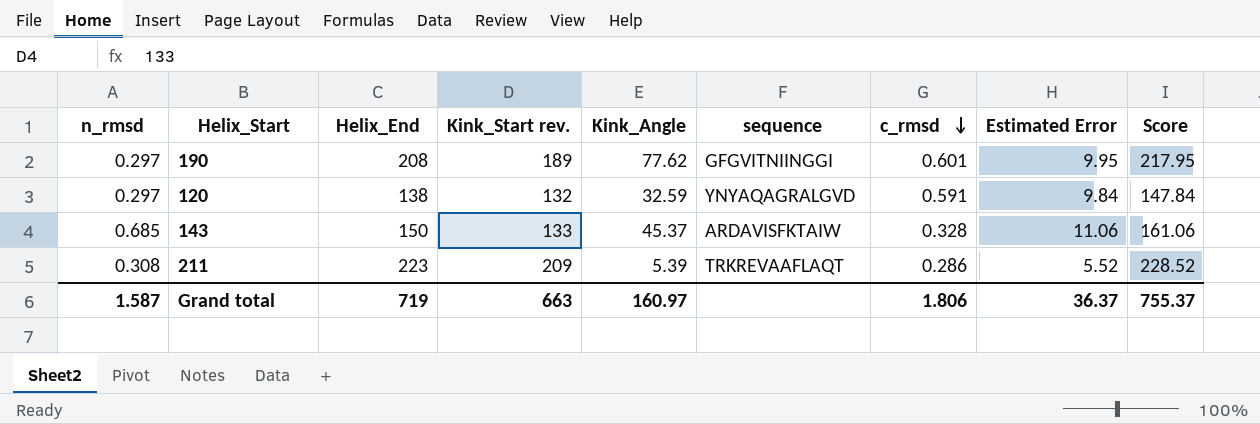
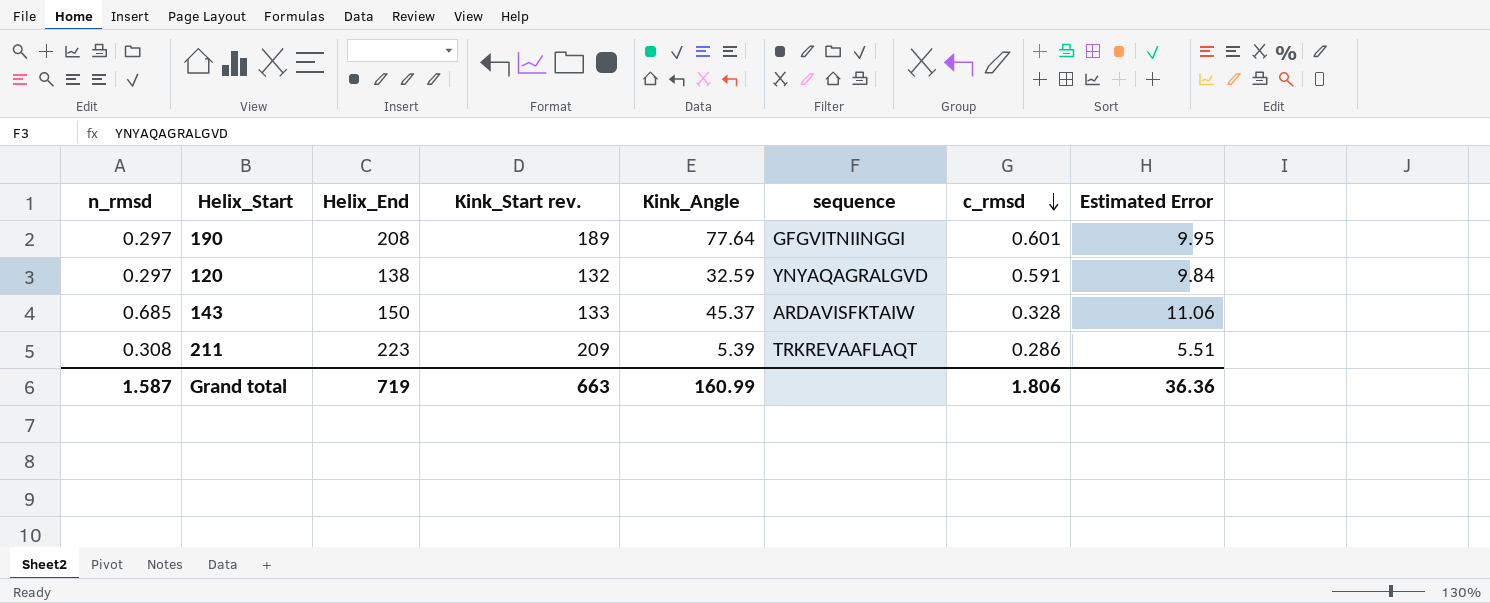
column Score | formula: [Helix_End] + [Estimated Error] -> none
190 | Kink_Angle: 77.62 -> 77.64
211 | Estimated Error: 5.52 -> 5.51
Grand total | Kink_Angle: 160.97 -> 160.99
Grand total | Estimated Error: 36.37 -> 36.36

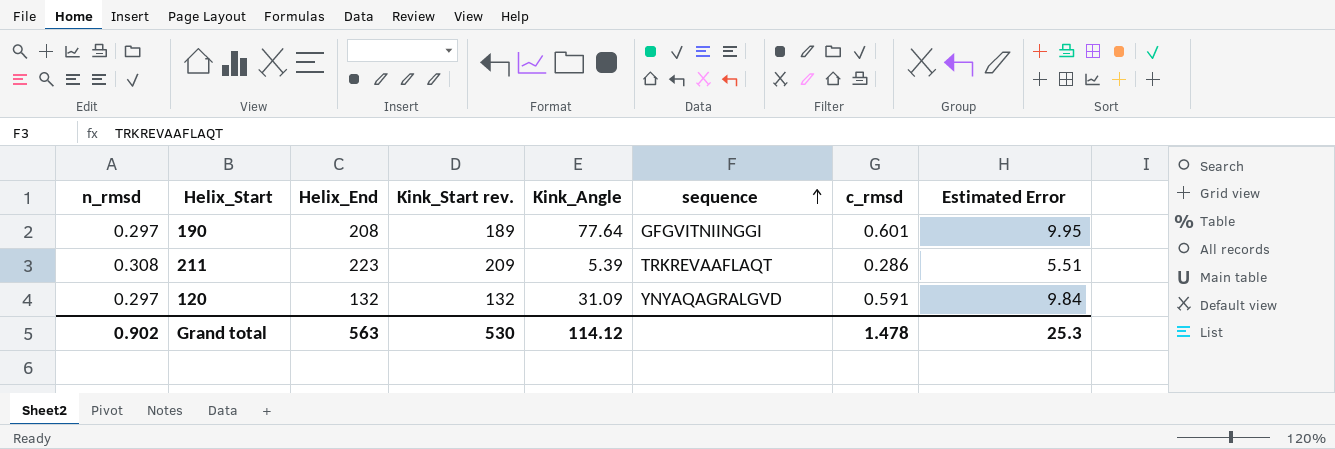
row order: c_rmsd descending -> sequence ascending
row 143: 0.685 | 150 | 133 | 45.37 | ARDAVISFKTAIW | 0.328 | 11.06 -> none
120 | Helix_End: 138 -> 132
120 | Kink_Angle: 32.59 -> 31.09
Grand total | n_rmsd: 1.587 -> 0.902
Grand total | Helix_End: 719 -> 563
Grand total | Kink_Start rev.: 663 -> 530
Grand total | Kink_Angle: 160.99 -> 114.12
Grand total | c_rmsd: 1.806 -> 1.478
Grand total | Estimated Error: 36.36 -> 25.3

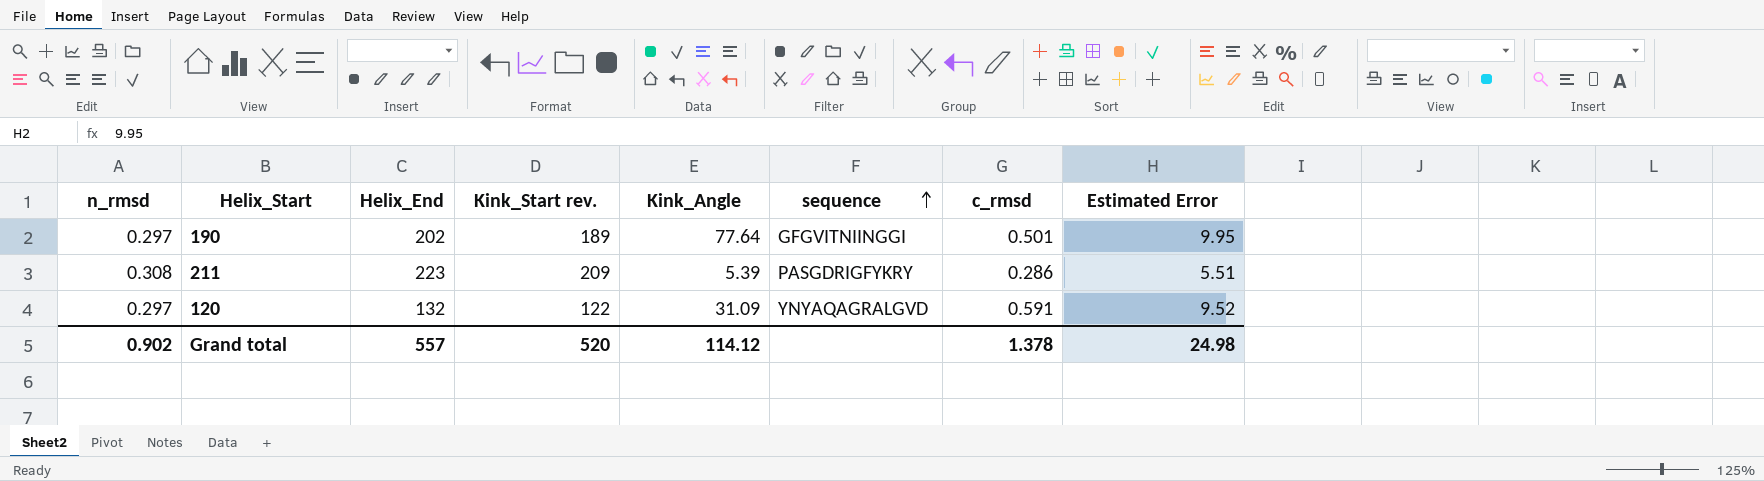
190 | Helix_End: 208 -> 202
190 | c_rmsd: 0.601 -> 0.501
211 | sequence: TRKREVAAFLAQT -> PASGDRIGFYKRY
120 | Kink_Start rev.: 132 -> 122
120 | Estimated Error: 9.84 -> 9.52
Grand total | Helix_End: 563 -> 557
Grand total | Kink_Start rev.: 530 -> 520
Grand total | c_rmsd: 1.478 -> 1.378
Grand total | Estimated Error: 25.3 -> 24.98

